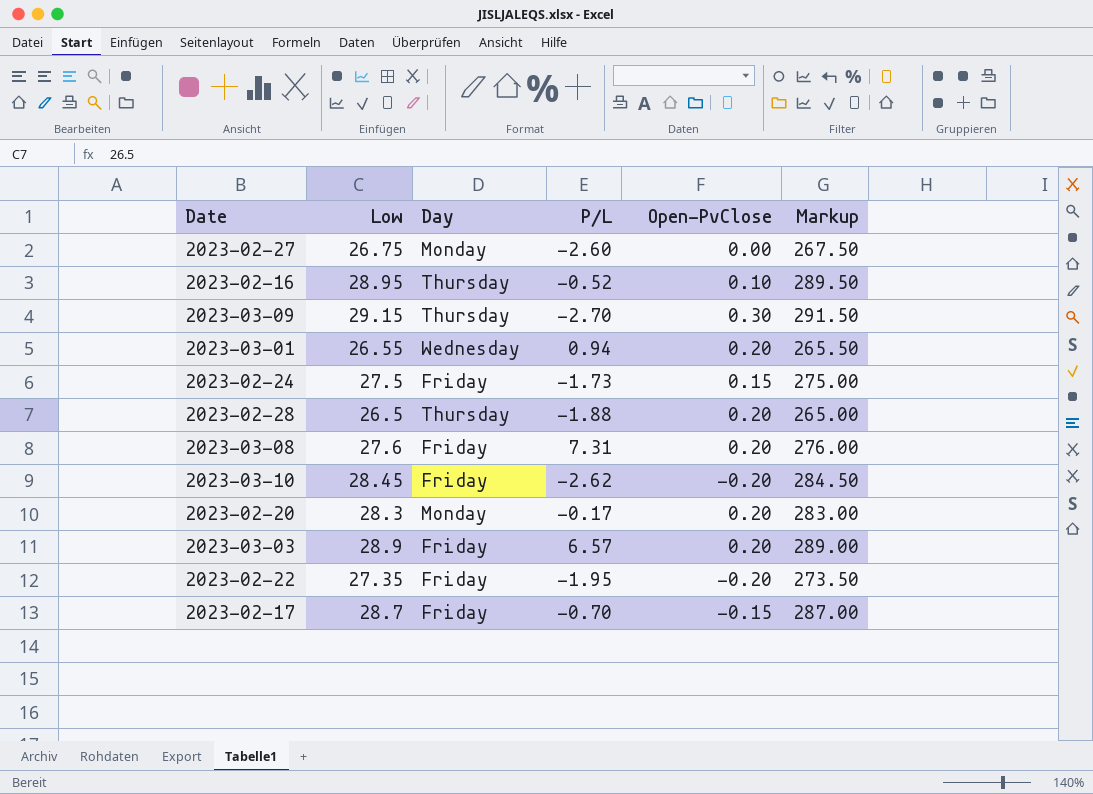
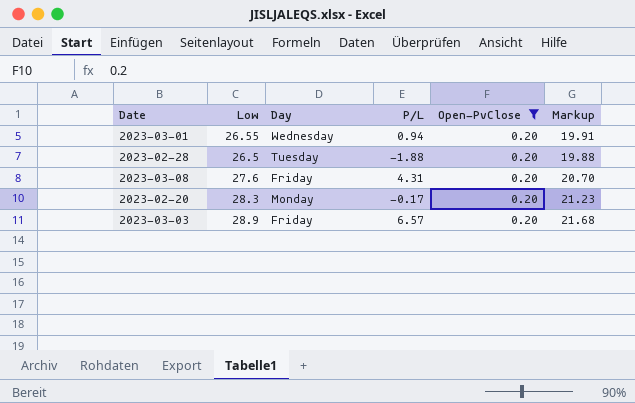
filter: none -> Open-PvClose = 0.20
column Markup | formula: [Low] * 10 -> [Low] * 0.75
2023-02-28 | Day: Thursday -> Tuesday
2023-03-08 | P/L: 7.31 -> 4.31

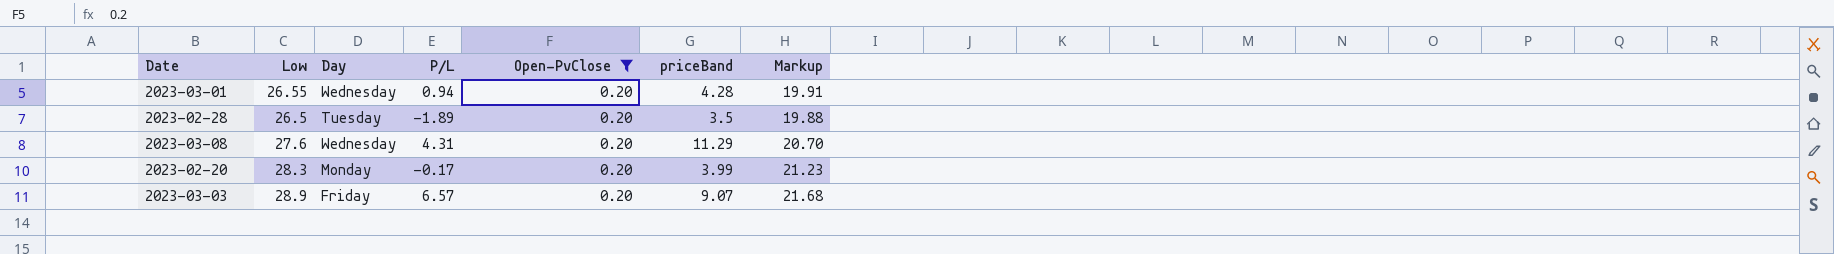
column priceBand | position: none -> 6
2023-02-28 | P/L: -1.88 -> -1.89
2023-03-08 | Day: Friday -> Wednesday

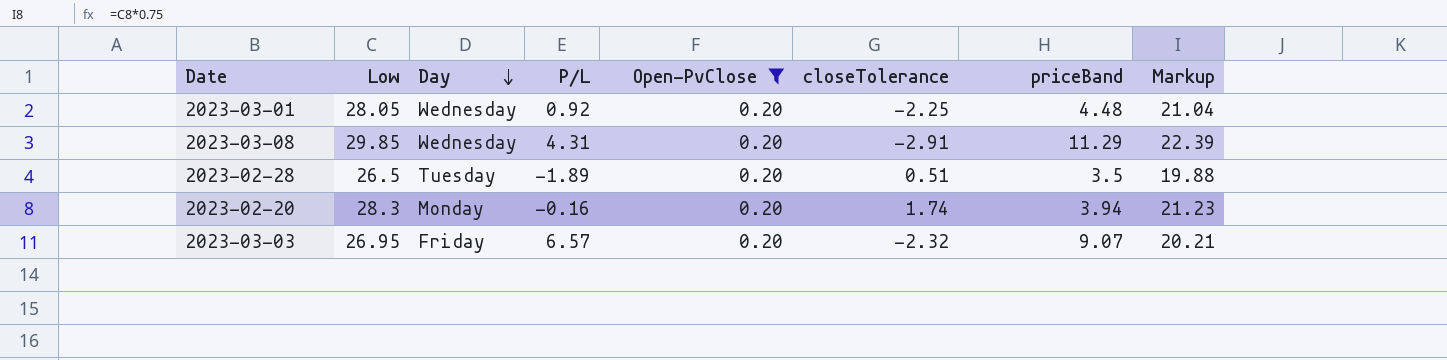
row order: none -> Day descending
column closeTolerance | position: none -> 6
2023-03-01 | Low: 26.55 -> 28.05
2023-03-01 | P/L: 0.94 -> 0.92
2023-03-01 | priceBand: 4.28 -> 4.48
2023-03-01 | Markup: 19.91 -> 21.04
2023-03-08 | Low: 27.6 -> 29.85
2023-03-08 | Markup: 20.70 -> 22.39
2023-02-20 | P/L: -0.17 -> -0.16
2023-02-20 | priceBand: 3.99 -> 3.94
2023-03-03 | Low: 28.9 -> 26.95
2023-03-03 | Markup: 21.68 -> 20.21

